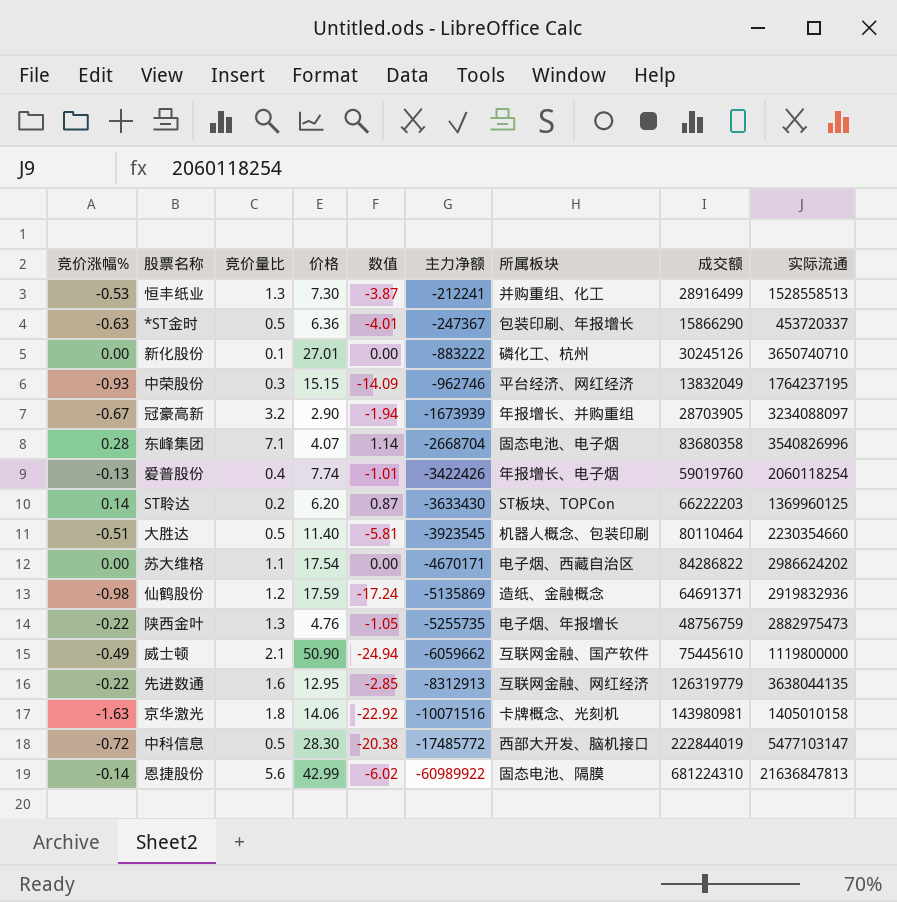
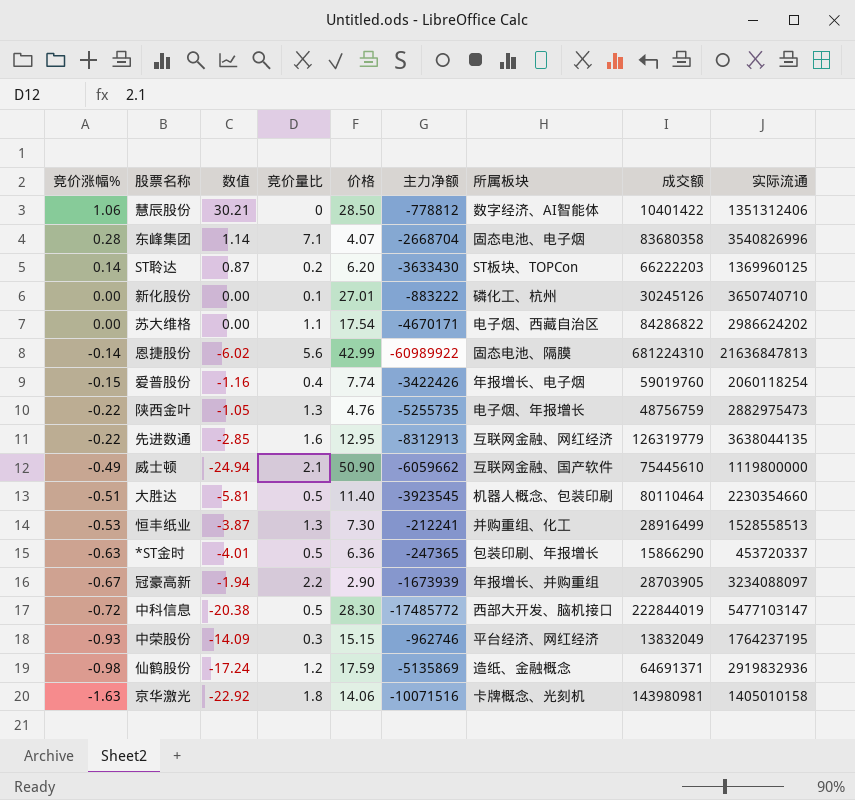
row order: 主力净额 descending -> 竞价涨幅% descending
column 数值 | position: 5 -> 3
row 慧辰股份: none -> 1.06 | 30.21 | 0 | 28.50 | -778812 | 数字经济、AI智能体 | 10401422 | 1351312406
爱普股份 | 竞价涨幅%: -0.13 -> -0.15
爱普股份 | 数值: -1.01 -> -1.16
*ST金时 | 主力净额: -247367 -> -247365
冠豪高新 | 竞价量比: 3.2 -> 2.2

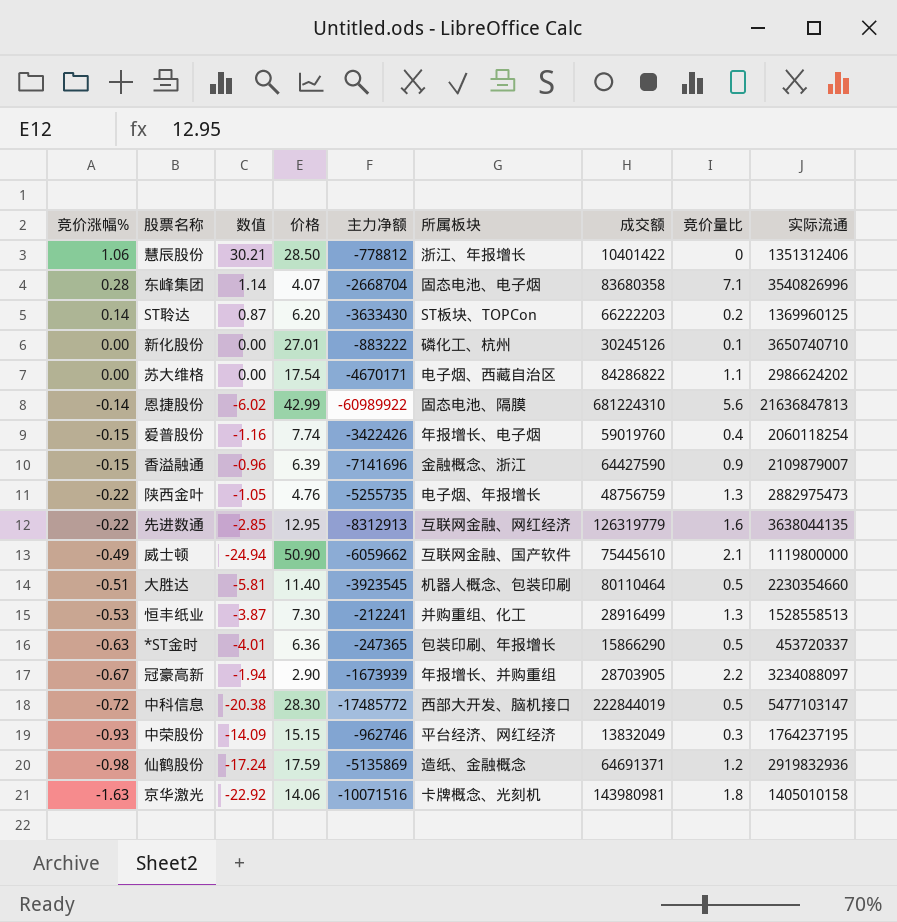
column 竞价量比 | position: 4 -> 8
慧辰股份 | 所属板块: 数字经济、AI智能体 -> 浙江、年报增长
row 香溢融通: none -> -0.15 | -0.96 | 6.39 | -7141696 | 金融概念、浙江 | 64427590 | 0.9 | 2109879007

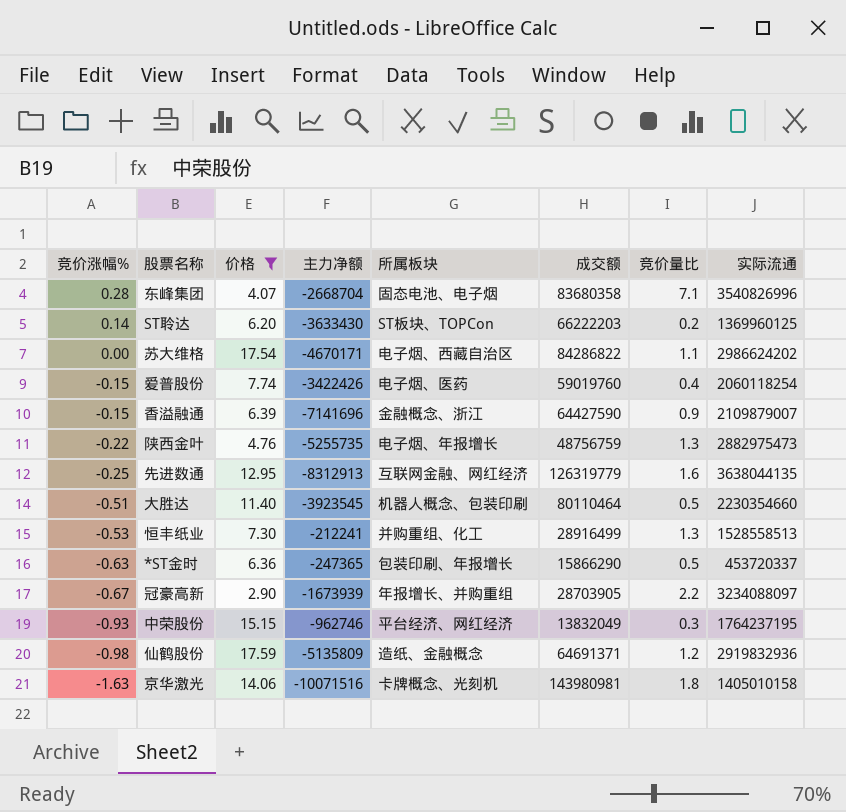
filter: none -> 价格 <= 17.59
column 数值 | formula: [竞价涨幅%] * [价格] -> none
爱普股份 | 所属板块: 年报增长、电子烟 -> 电子烟、医药
先进数通 | 竞价涨幅%: -0.22 -> -0.25
仙鹤股份 | 主力净额: -5135869 -> -5135809

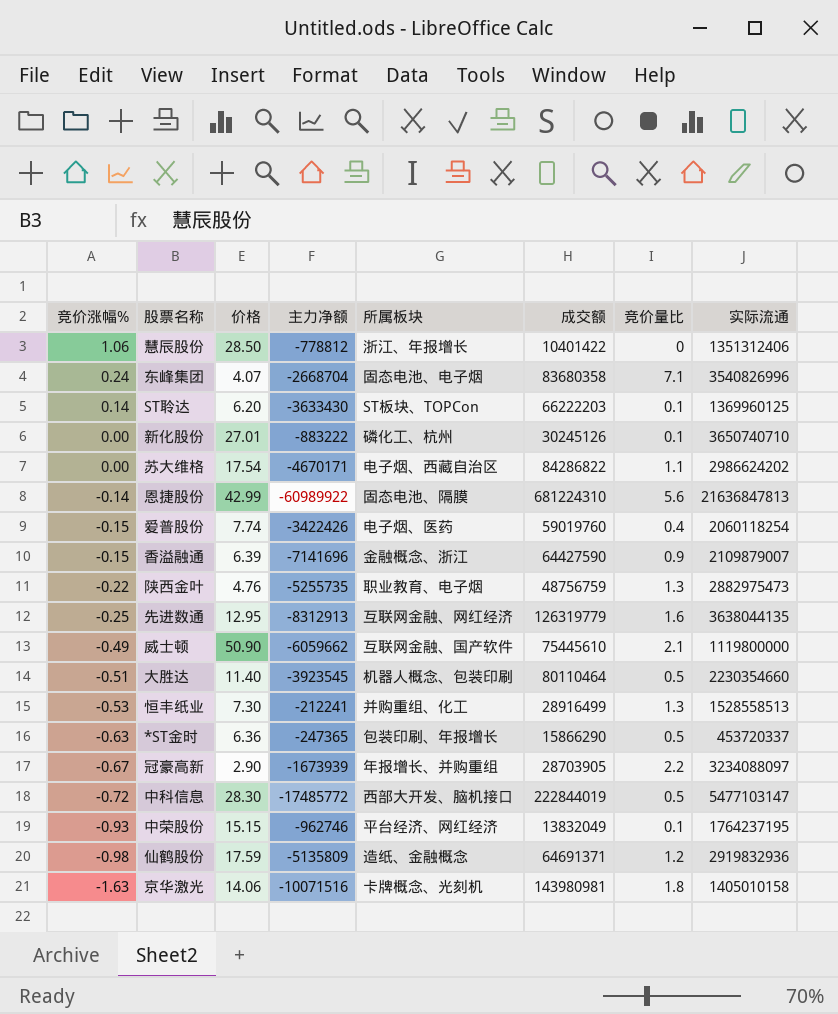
filter: 价格 <= 17.59 -> none
东峰集团 | 竞价涨幅%: 0.28 -> 0.24
ST聆达 | 竞价量比: 0.2 -> 0.1
陕西金叶 | 所属板块: 电子烟、年报增长 -> 职业教育、电子烟
中荣股份 | 竞价量比: 0.3 -> 0.1

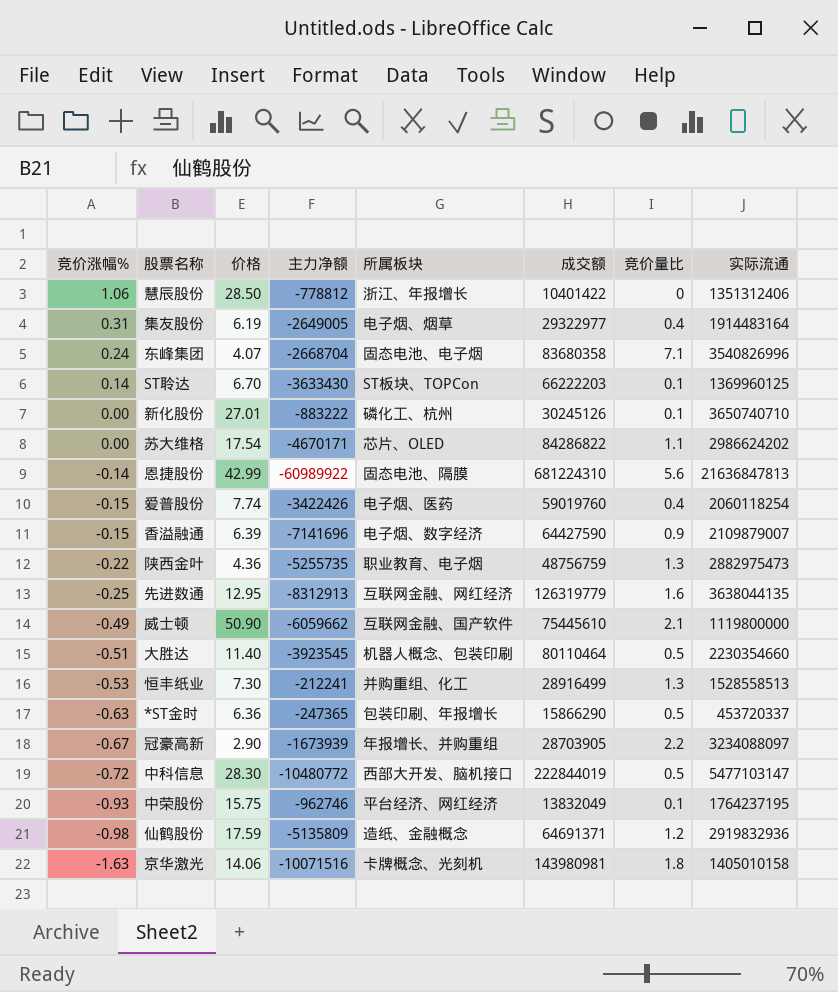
row 集友股份: none -> 0.31 | 6.19 | -2649005 | 电子烟、烟草 | 29322977 | 0.4 | 1914483164
ST聆达 | 价格: 6.20 -> 6.70
苏大维格 | 所属板块: 电子烟、西藏自治区 -> 芯片、OLED
香溢融通 | 所属板块: 金融概念、浙江 -> 电子烟、数字经济
陕西金叶 | 价格: 4.76 -> 4.36
中科信息 | 主力净额: -17485772 -> -10480772
中荣股份 | 价格: 15.15 -> 15.75

